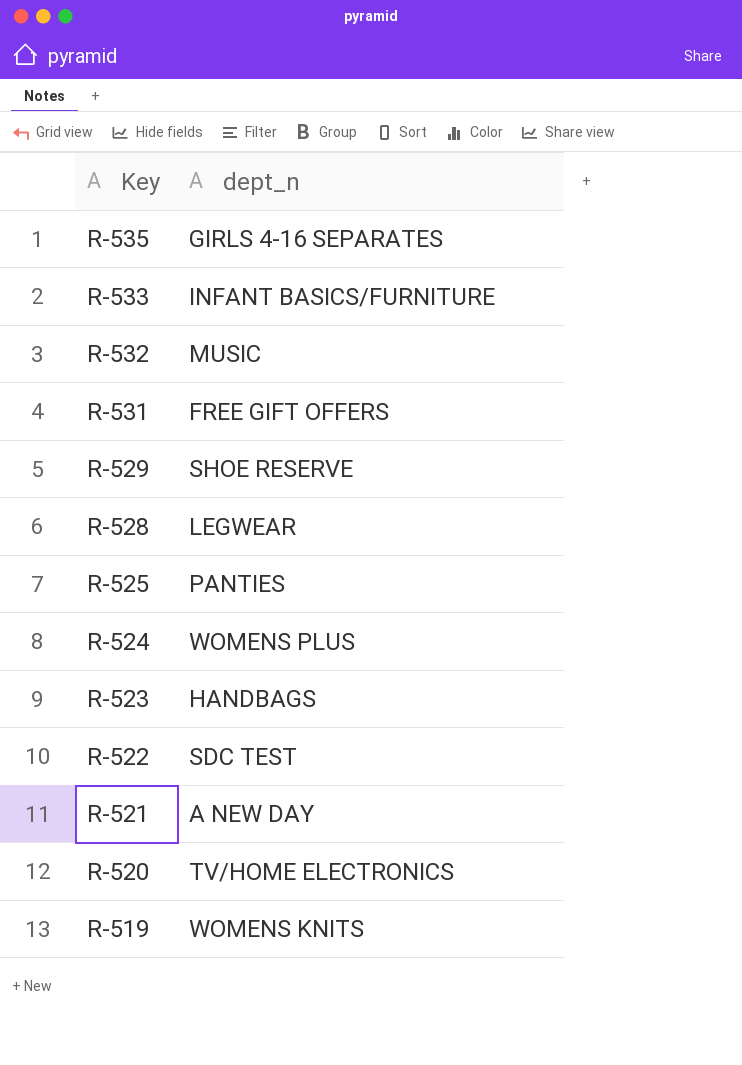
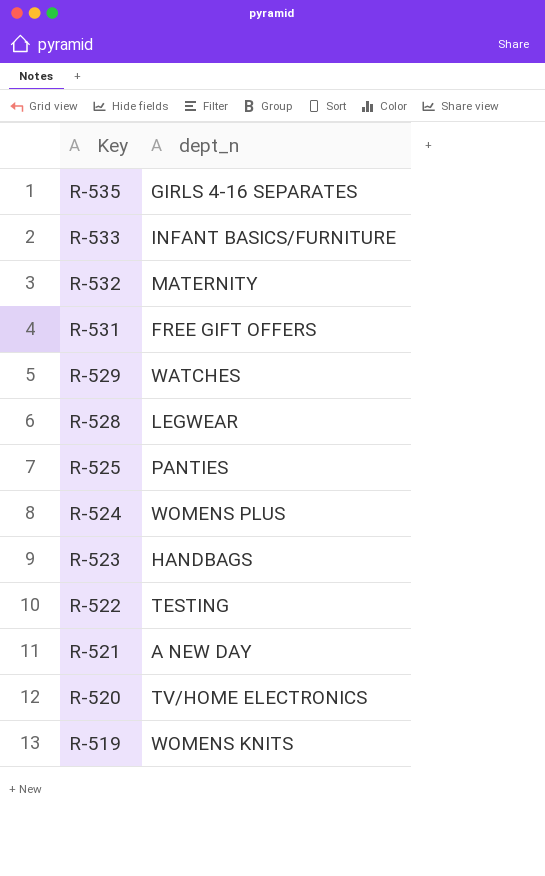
R-532 | dept_n: MUSIC -> MATERNITY
R-529 | dept_n: SHOE RESERVE -> WATCHES
R-522 | dept_n: SDC TEST -> TESTING

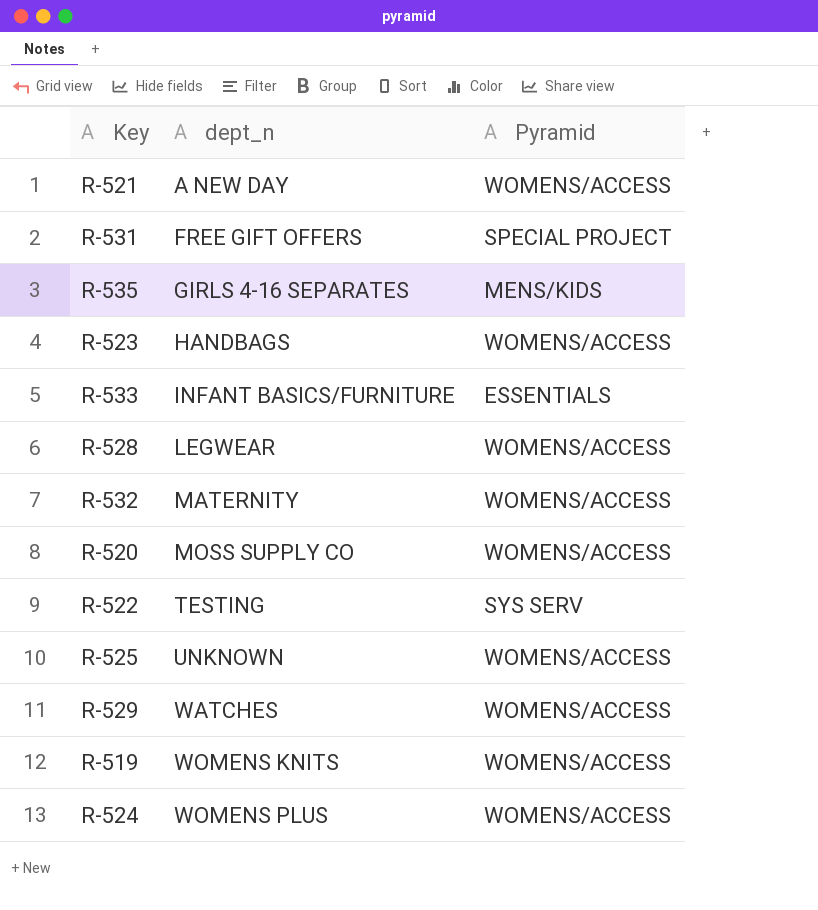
row order: Key descending -> dept_n ascending
column Pyramid | position: none -> 3
R-520 | dept_n: TV/HOME ELECTRONICS -> MOSS SUPPLY CO
R-525 | dept_n: PANTIES -> UNKNOWN

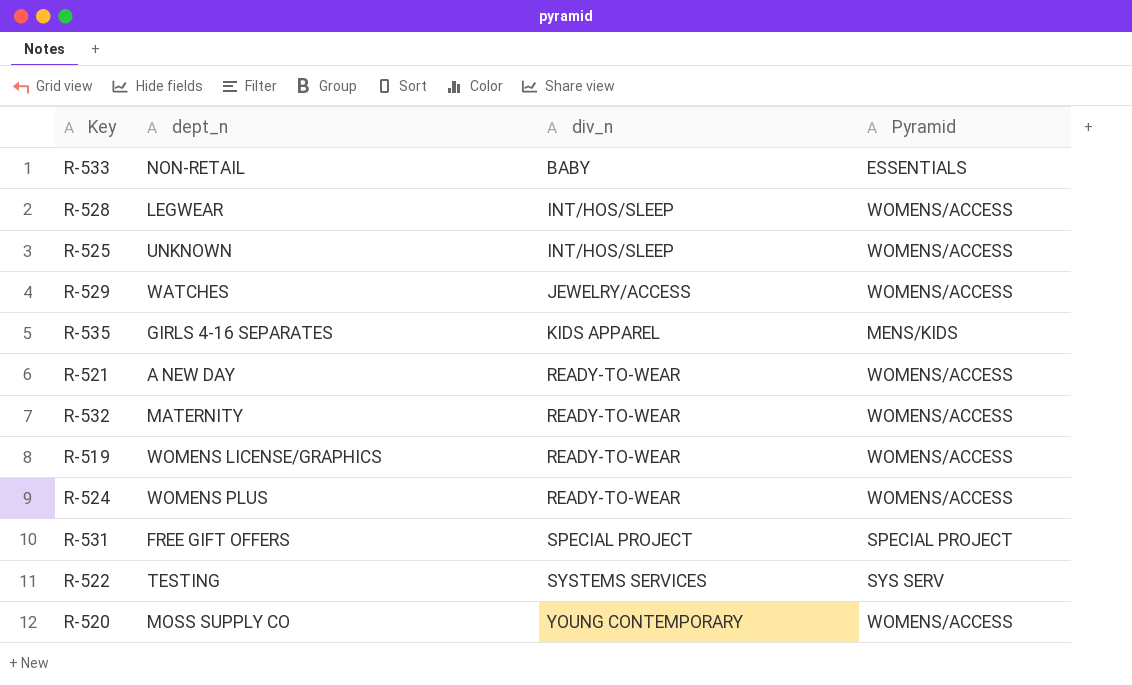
row order: dept_n ascending -> div_n ascending
column div_n | position: none -> 3
row R-523: HANDBAGS | WOMENS/ACCESS -> none
R-533 | dept_n: INFANT BASICS/FURNITURE -> NON-RETAIL
R-519 | dept_n: WOMENS KNITS -> WOMENS LICENSE/GRAPHICS

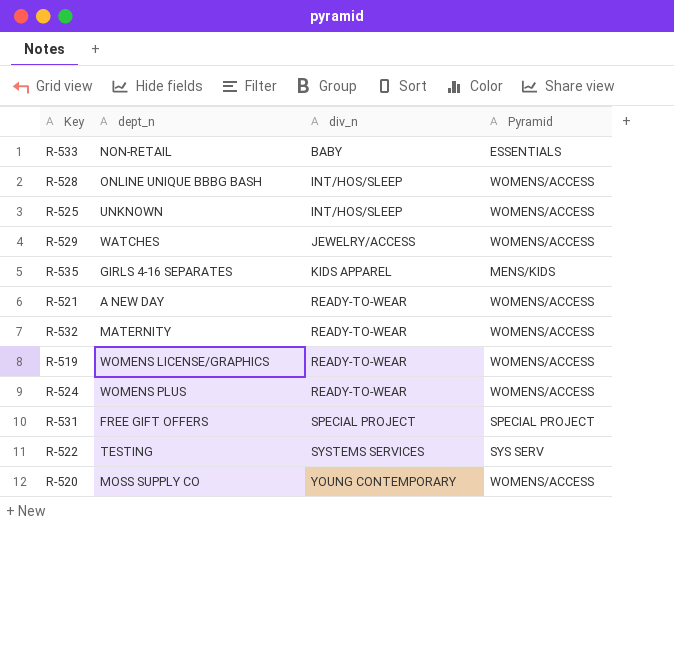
R-528 | dept_n: LEGWEAR -> ONLINE UNIQUE BBBG BASH

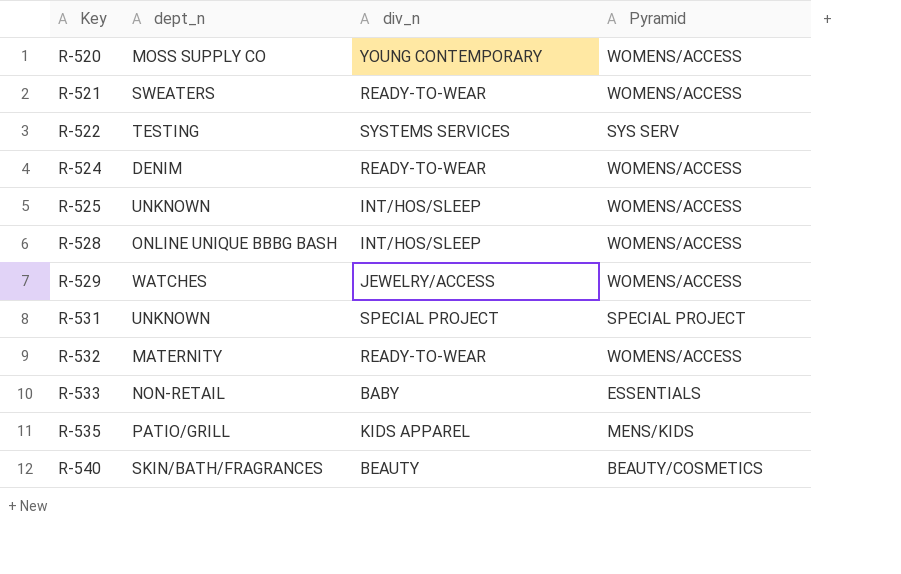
row order: div_n ascending -> Key ascending
row R-519: WOMENS LICENSE/GRAPHICS | READY-TO-WEAR | WOMENS/ACCESS -> none
R-521 | dept_n: A NEW DAY -> SWEATERS
R-524 | dept_n: WOMENS PLUS -> DENIM
R-531 | dept_n: FREE GIFT OFFERS -> UNKNOWN
R-535 | dept_n: GIRLS 4-16 SEPARATES -> PATIO/GRILL
row R-540: none -> SKIN/BATH/FRAGRANCES | BEAUTY | BEAUTY/COSMETICS

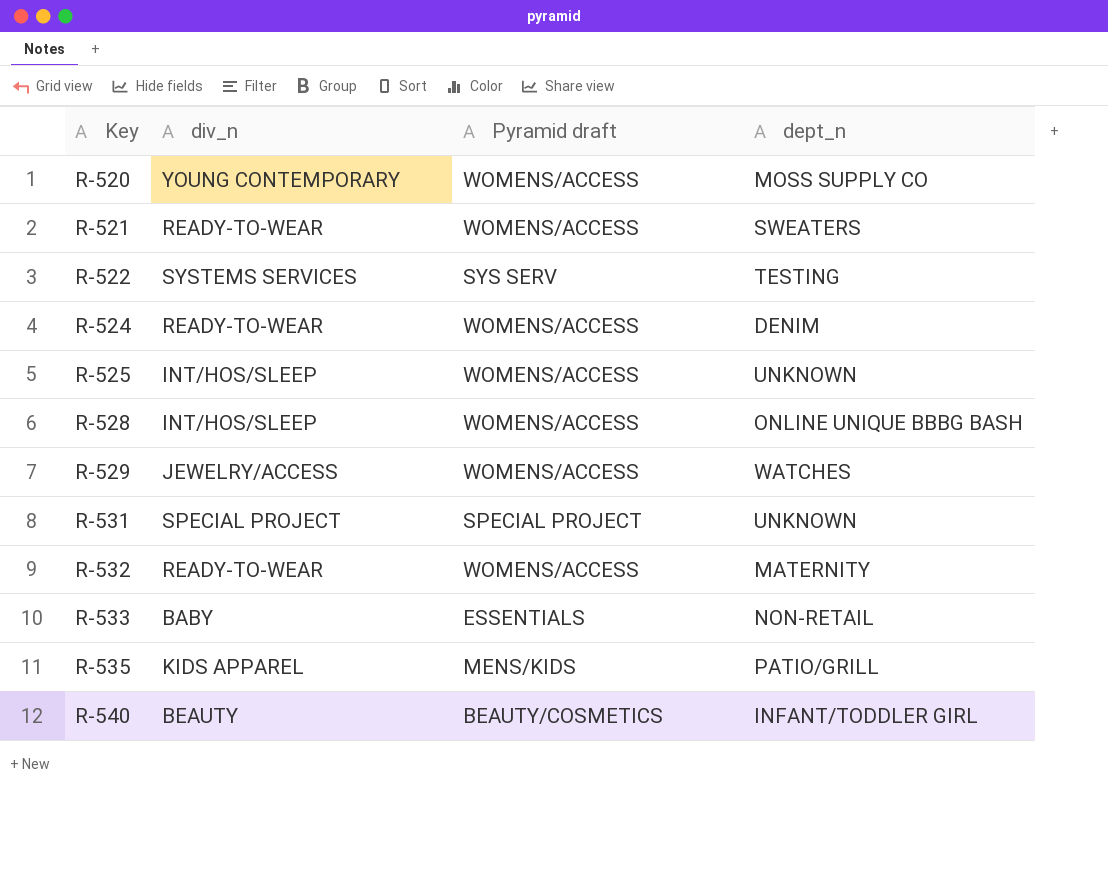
column name: Pyramid -> Pyramid draft
column dept_n | position: 2 -> 4
R-540 | dept_n: SKIN/BATH/FRAGRANCES -> INFANT/TODDLER GIRL

